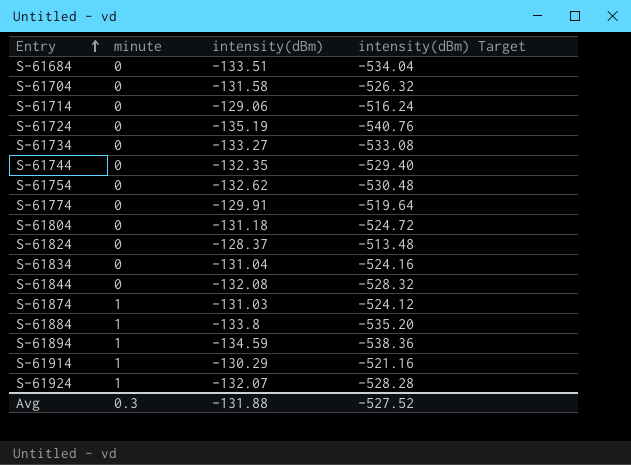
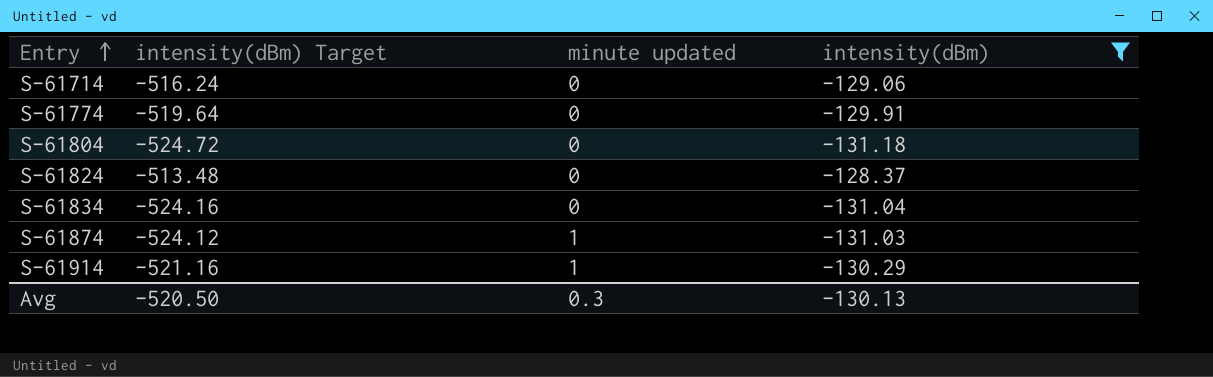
filter: none -> intensity(dBm) >= -131.18
column intensity(dBm) Target | position: 4 -> 2
column name: minute -> minute updated
Avg | intensity(dBm) Target: -527.52 -> -520.50
Avg | intensity(dBm): -131.88 -> -130.13

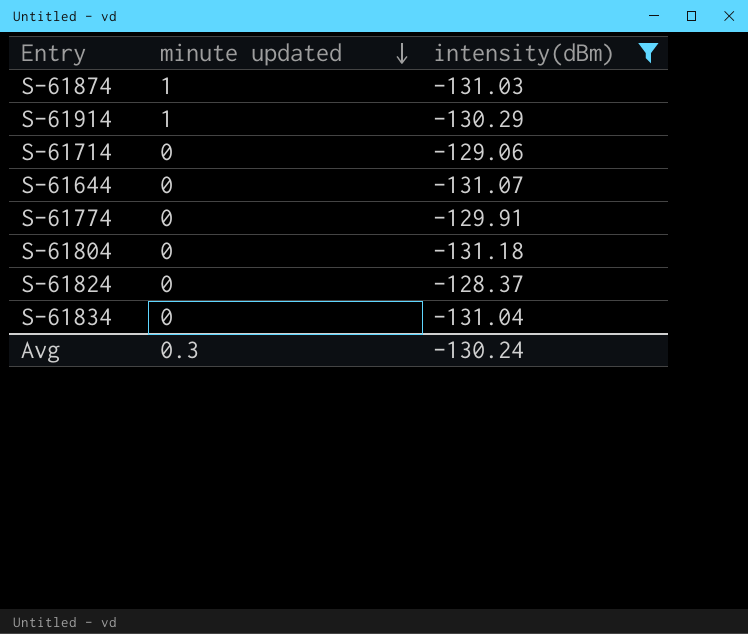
row order: Entry ascending -> minute updated descending
column intensity(dBm) Target | formula: [intensity(dBm)] * 4 -> none
row S-61644: none -> 0 | -131.07
Avg | intensity(dBm): -130.13 -> -130.24

